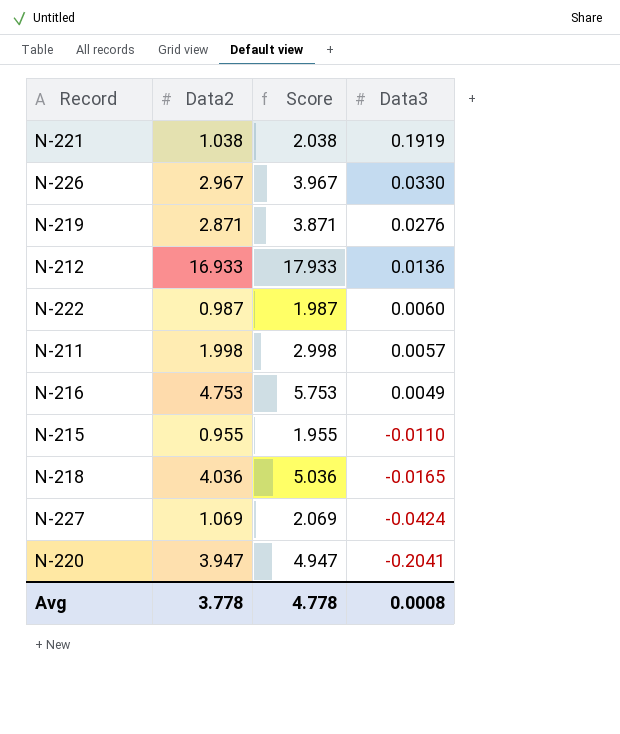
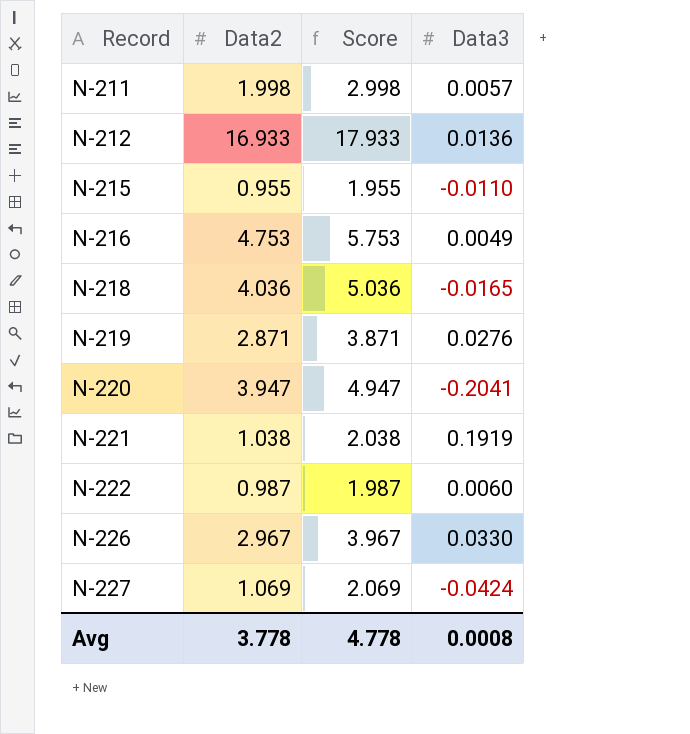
row order: Data3 descending -> Record ascending

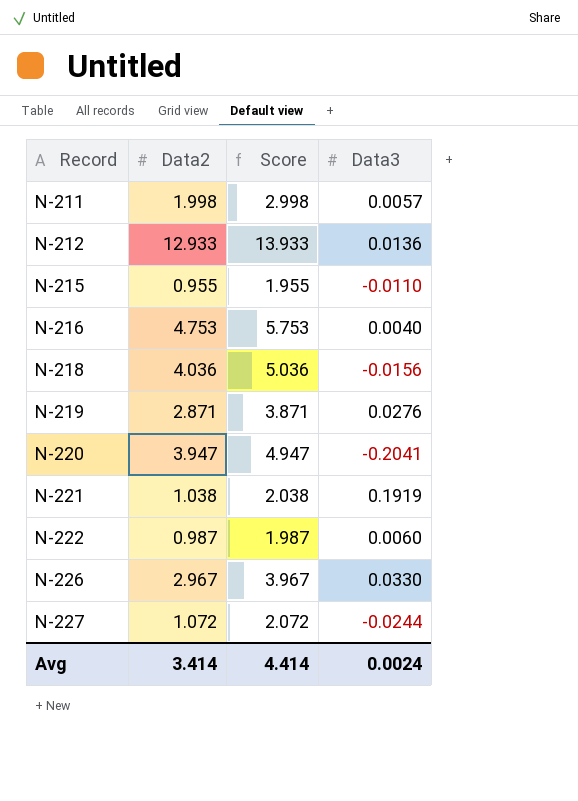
N-212 | Data2: 16.933 -> 12.933
N-212 | Score: 17.933 -> 13.933
N-216 | Data3: 0.0049 -> 0.0040
N-218 | Data3: -0.0165 -> -0.0156
N-227 | Data2: 1.069 -> 1.072
N-227 | Score: 2.069 -> 2.072
N-227 | Data3: -0.0424 -> -0.0244
Avg | Data2: 3.778 -> 3.414
Avg | Score: 4.778 -> 4.414
Avg | Data3: 0.0008 -> 0.0024

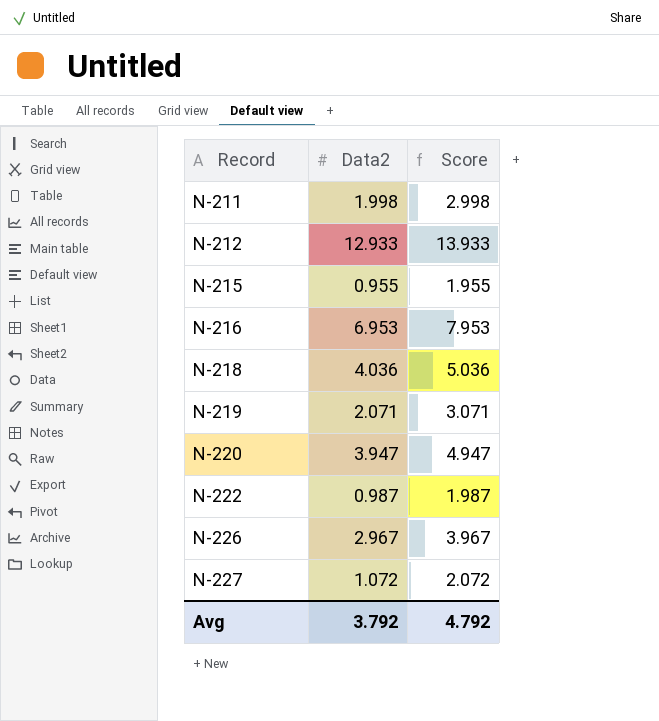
column Data3 | position: 4 -> none
row N-221: 1.038 | 2.038 | 0.1919 -> none
N-216 | Data2: 4.753 -> 6.953
N-216 | Score: 5.753 -> 7.953
N-219 | Data2: 2.871 -> 2.071
N-219 | Score: 3.871 -> 3.071
Avg | Data2: 3.414 -> 3.792
Avg | Score: 4.414 -> 4.792

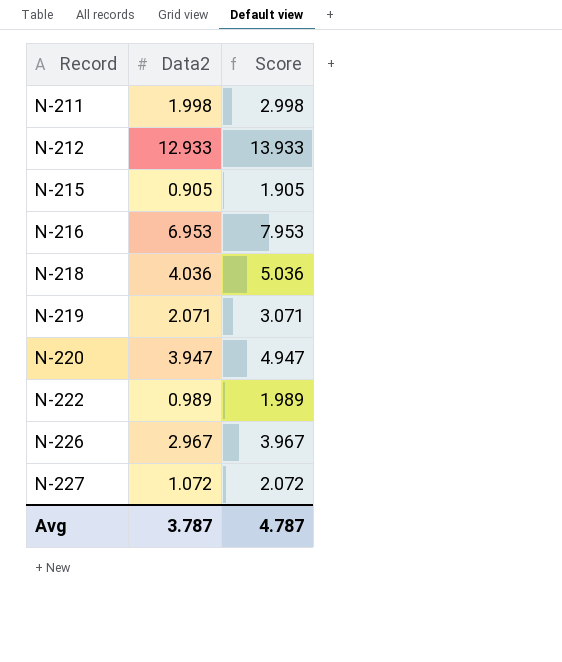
N-215 | Data2: 0.955 -> 0.905
N-215 | Score: 1.955 -> 1.905
N-222 | Data2: 0.987 -> 0.989
N-222 | Score: 1.987 -> 1.989
Avg | Data2: 3.792 -> 3.787
Avg | Score: 4.792 -> 4.787

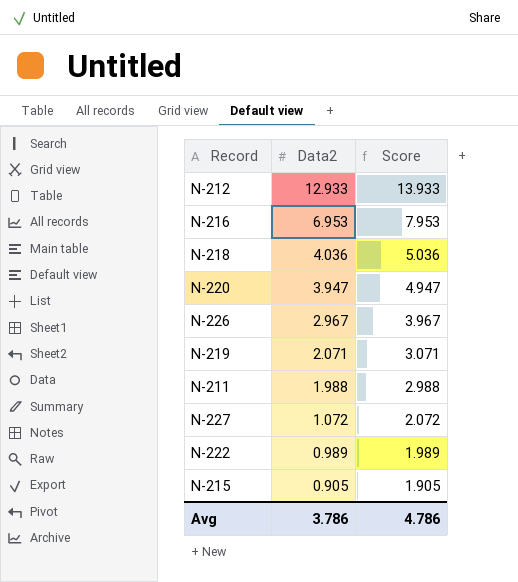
row order: Record ascending -> Data2 descending
N-211 | Data2: 1.998 -> 1.988
N-211 | Score: 2.998 -> 2.988
Avg | Data2: 3.787 -> 3.786
Avg | Score: 4.787 -> 4.786

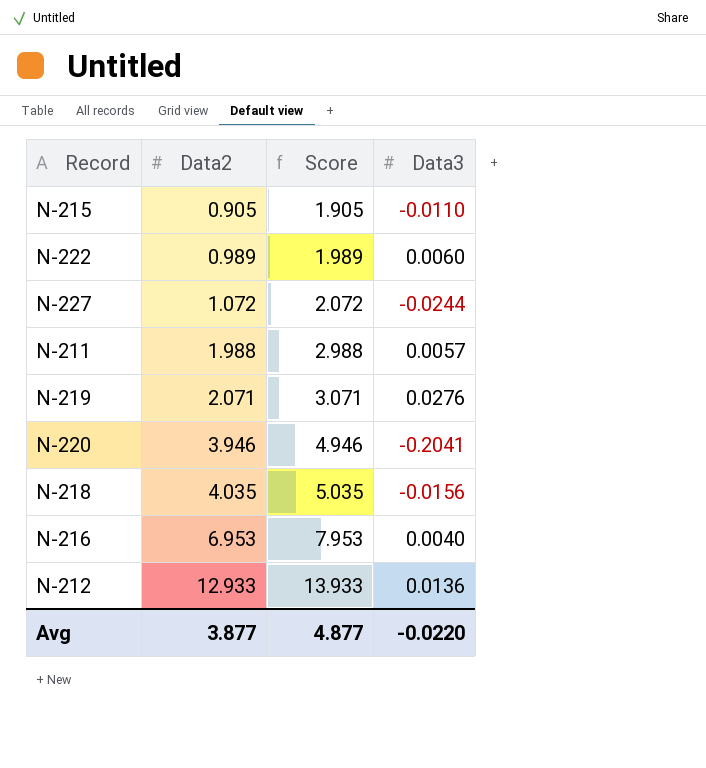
row order: Data2 descending -> Data2 ascending
column Data3 | position: none -> 4
row N-226: 2.967 | 3.967 -> none
N-220 | Data2: 3.947 -> 3.946
N-220 | Score: 4.947 -> 4.946
N-218 | Data2: 4.036 -> 4.035
N-218 | Score: 5.036 -> 5.035
Avg | Data2: 3.786 -> 3.877
Avg | Score: 4.786 -> 4.877

